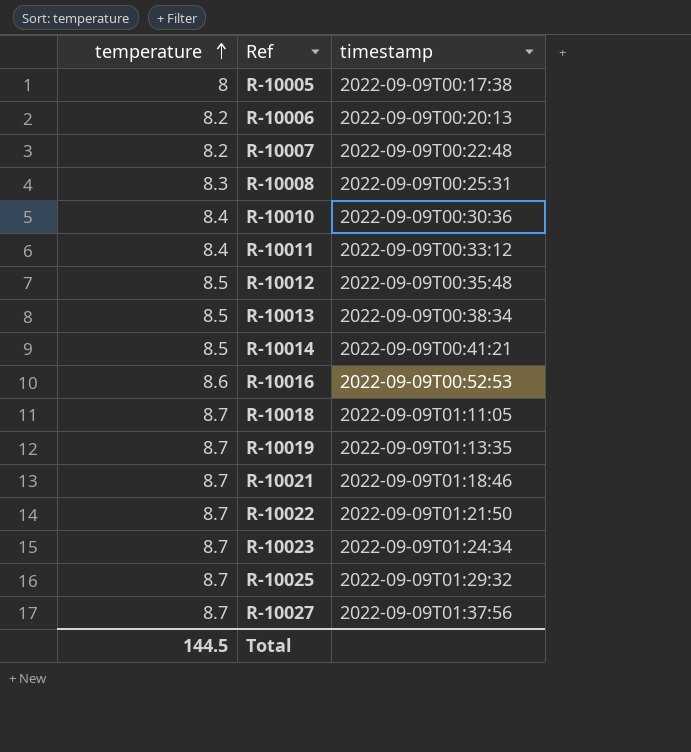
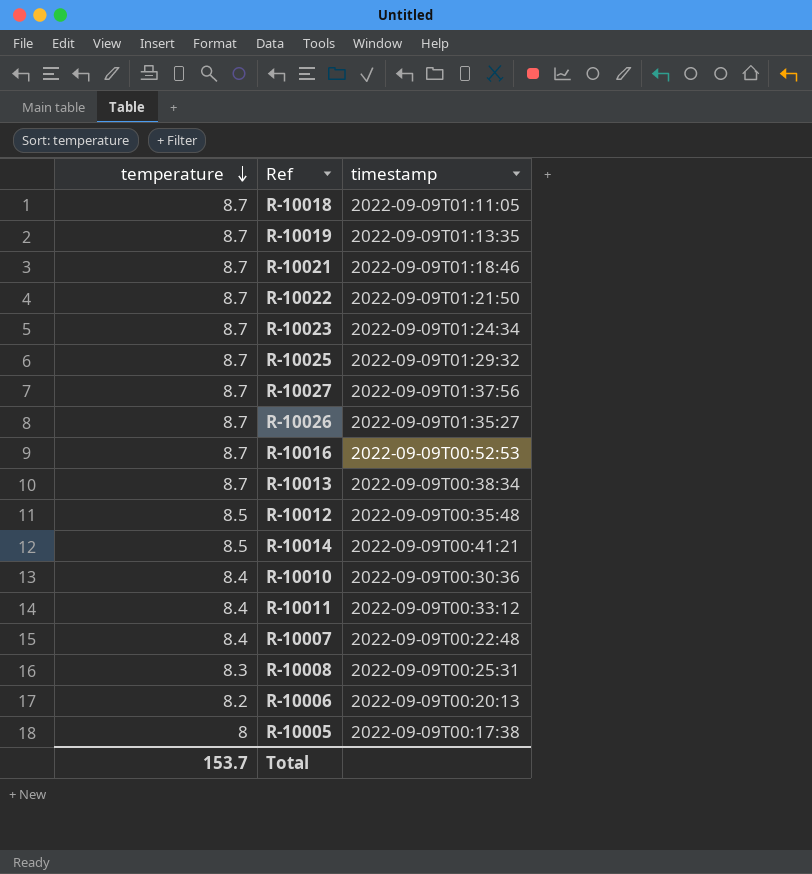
row order: temperature ascending -> temperature descending
row R-10026: none -> 8.7 | 2022-09-09T01:35:27
R-10016 | temperature: 8.6 -> 8.7
R-10013 | temperature: 8.5 -> 8.7
R-10007 | temperature: 8.2 -> 8.4
Total | temperature: 144.5 -> 153.7

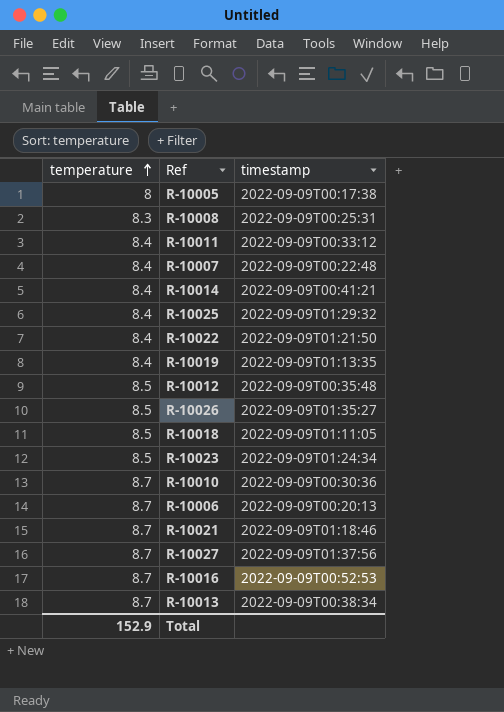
row order: temperature descending -> temperature ascending
R-10014 | temperature: 8.5 -> 8.4
R-10025 | temperature: 8.7 -> 8.4
R-10022 | temperature: 8.7 -> 8.4
R-10019 | temperature: 8.7 -> 8.4
R-10026 | temperature: 8.7 -> 8.5
R-10018 | temperature: 8.7 -> 8.5
R-10023 | temperature: 8.7 -> 8.5
R-10010 | temperature: 8.4 -> 8.7
R-10006 | temperature: 8.2 -> 8.7
Total | temperature: 153.7 -> 152.9

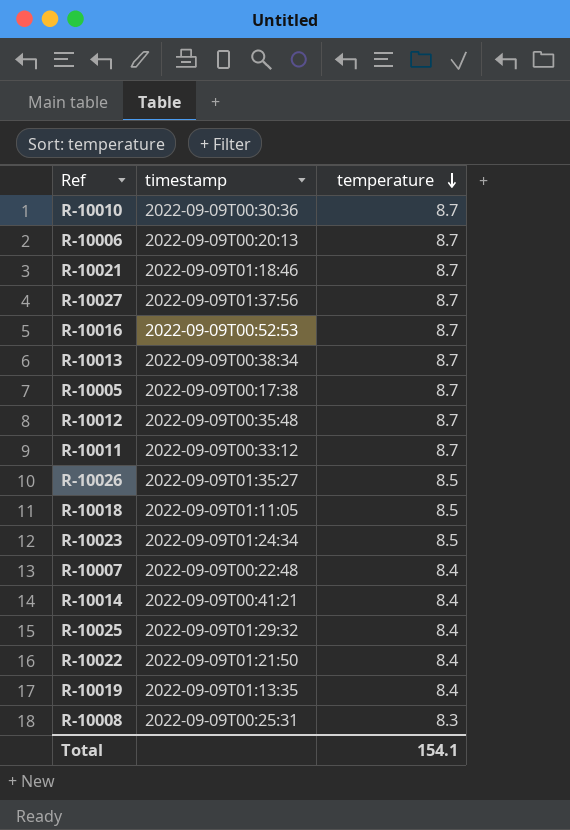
row order: temperature ascending -> temperature descending
column temperature | position: 1 -> 3
R-10005 | temperature: 8 -> 8.7
R-10012 | temperature: 8.5 -> 8.7
R-10011 | temperature: 8.4 -> 8.7
Total | temperature: 152.9 -> 154.1

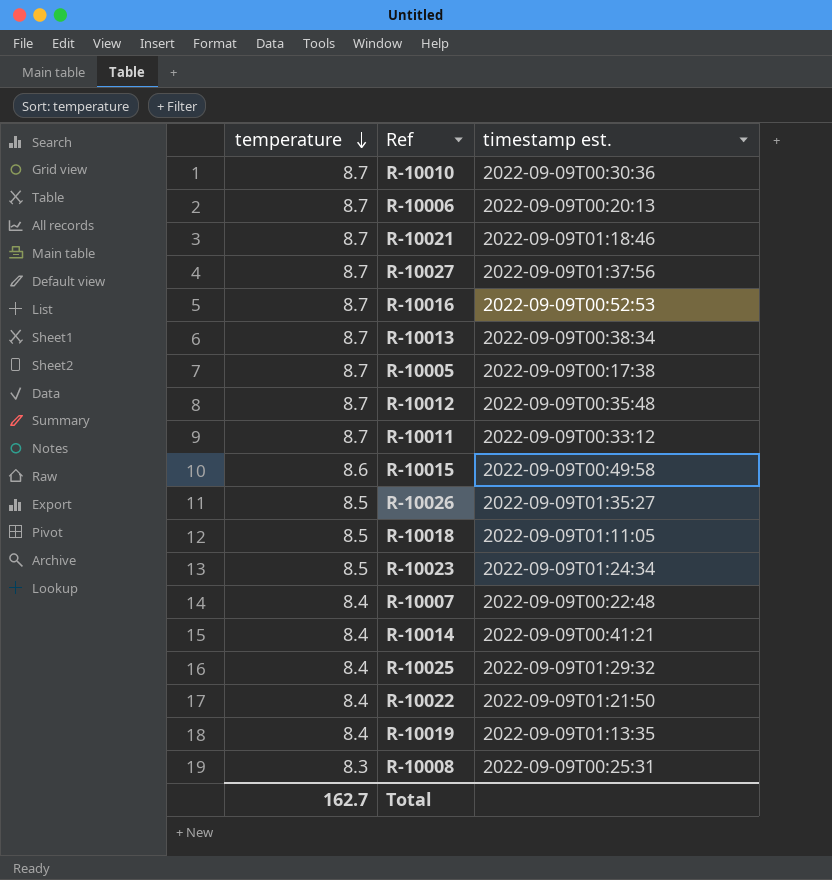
column temperature | position: 3 -> 1
column name: timestamp -> timestamp est.
row R-10015: none -> 8.6 | 2022-09-09T00:49:58
Total | temperature: 154.1 -> 162.7

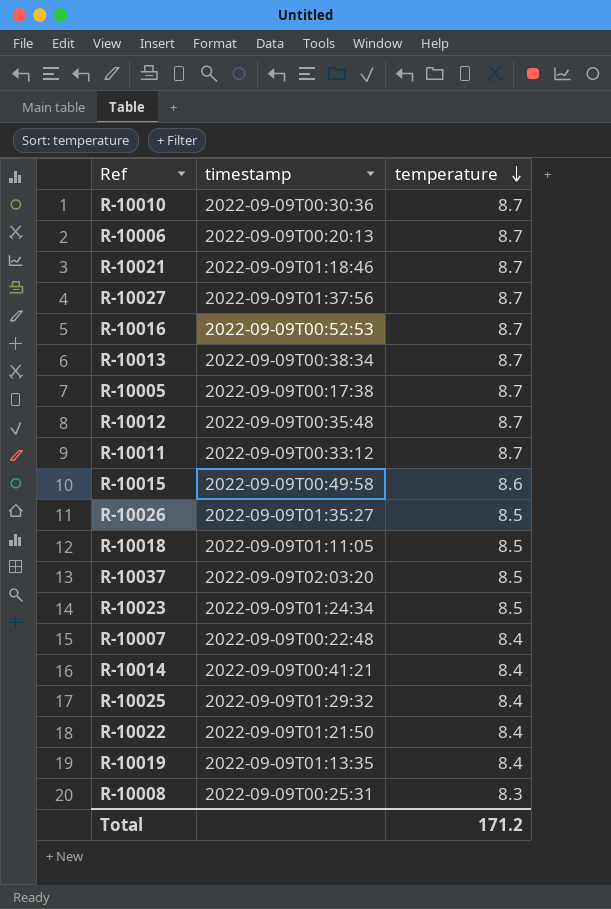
column name: timestamp est. -> timestamp
column temperature | position: 1 -> 3
row R-10037: none -> 2022-09-09T02:03:20 | 8.5
Total | temperature: 162.7 -> 171.2

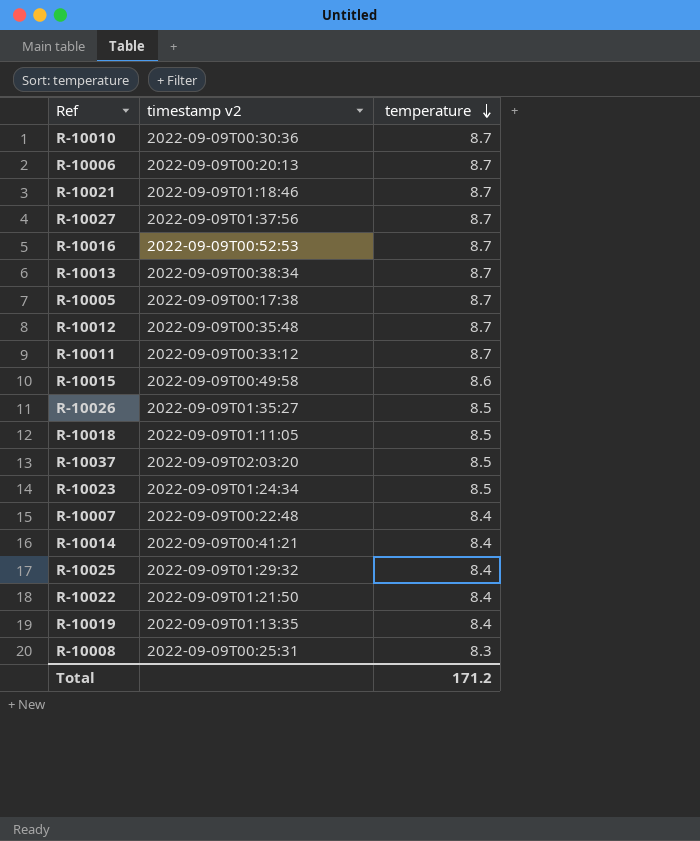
column name: timestamp -> timestamp v2

